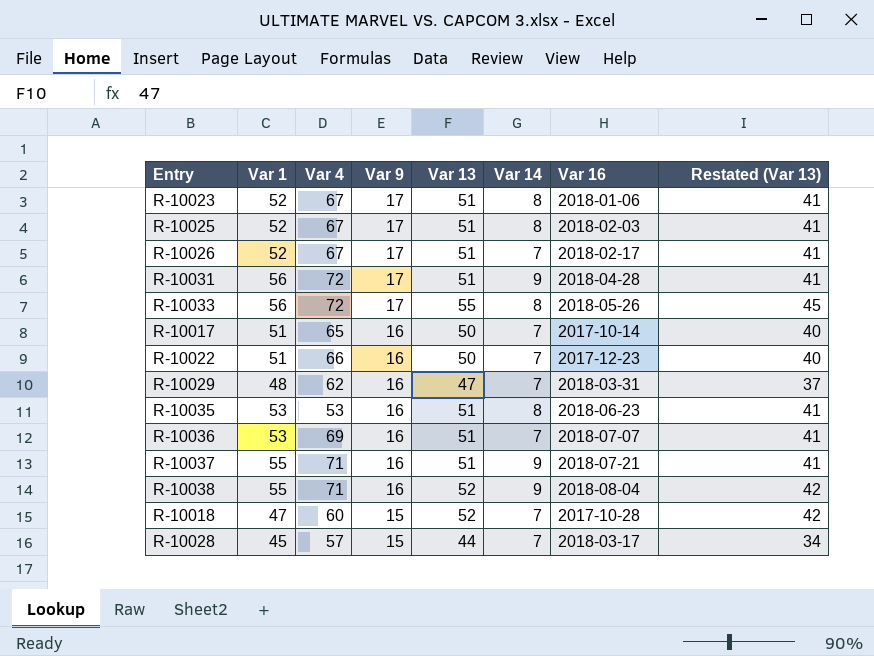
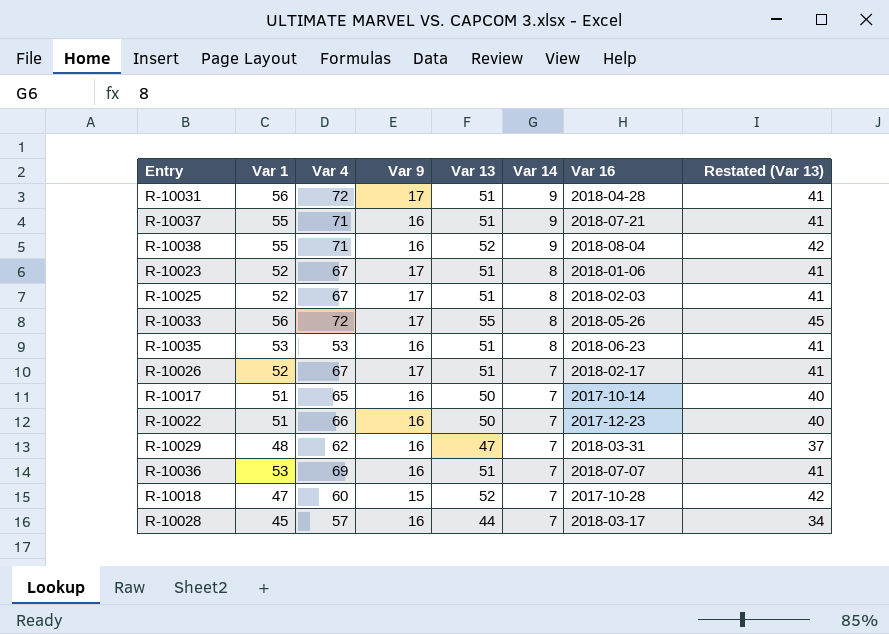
row order: Var 9 descending -> Var 14 descending
R-10028 | Var 9: 15 -> 16

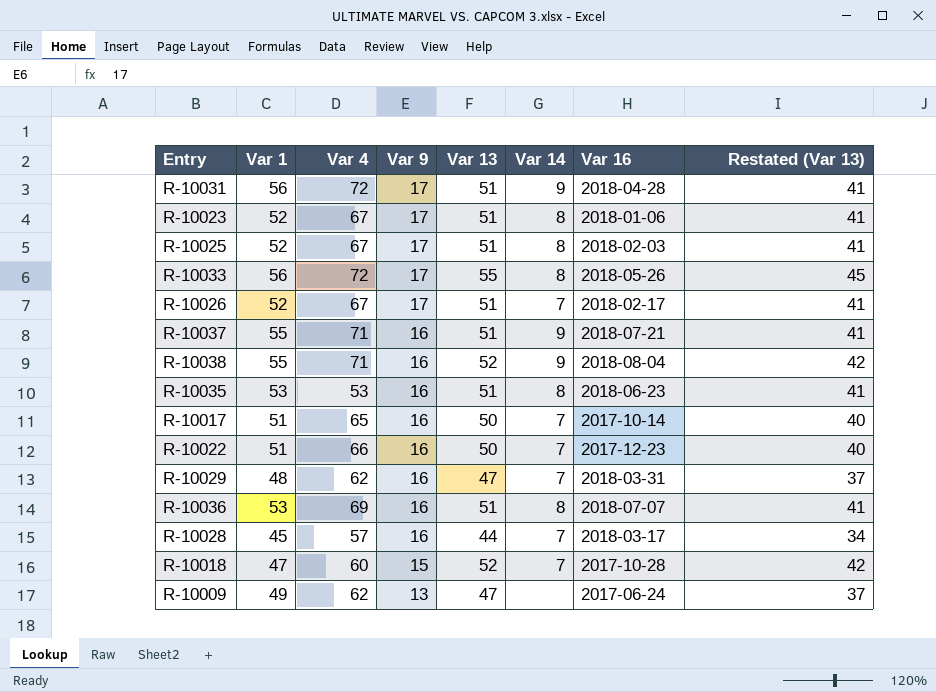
row order: Var 14 descending -> Var 9 descending
R-10036 | Var 14: 7 -> 8
row R-10009: none -> 49 | 62 | 13 | 47 | none | 2017-06-24 | 37

